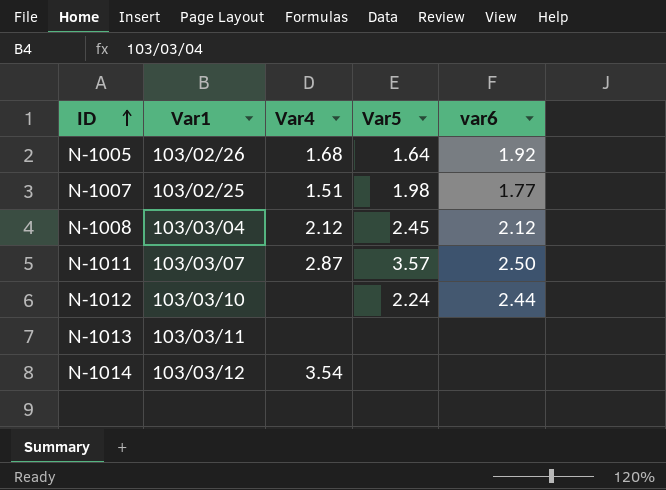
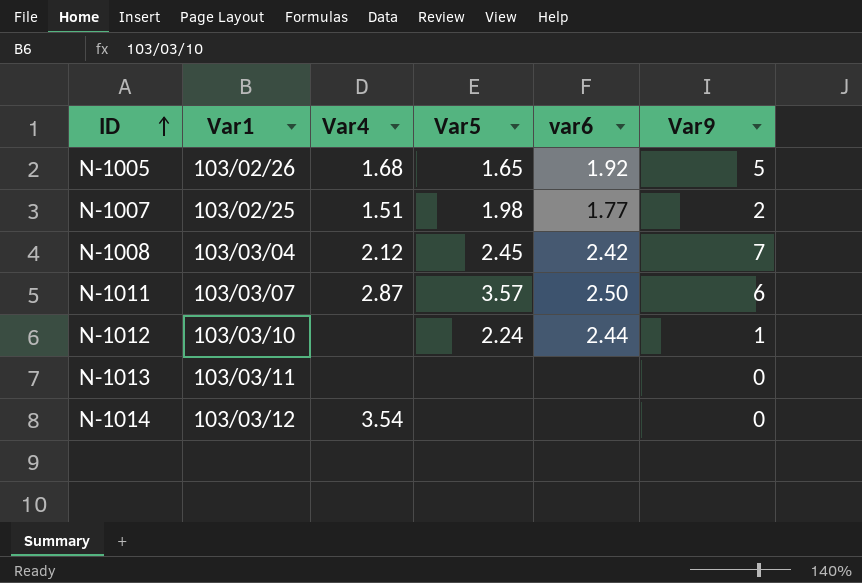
column Var9 | position: none -> 6
N-1005 | Var5: 1.64 -> 1.65
N-1008 | var6: 2.12 -> 2.42

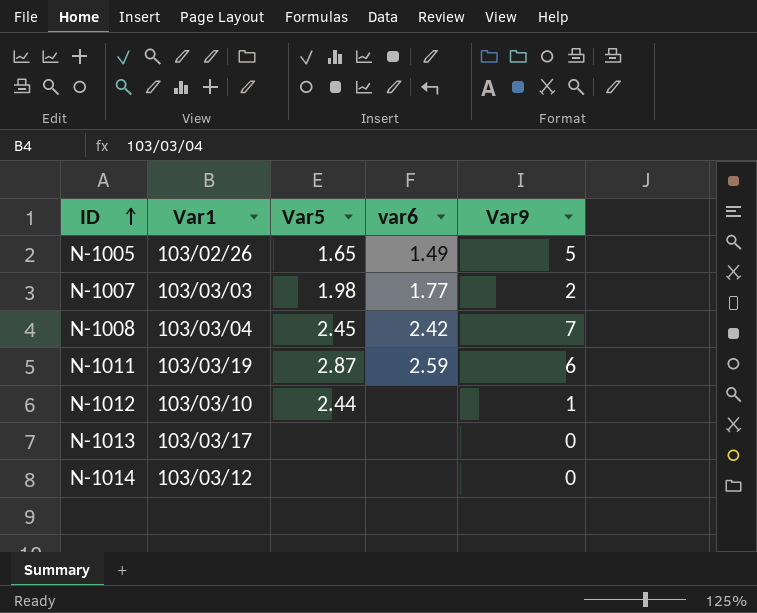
column Var4 | position: 3 -> none
N-1005 | var6: 1.92 -> 1.49
N-1007 | Var1: 103/02/25 -> 103/03/03
N-1011 | Var1: 103/03/07 -> 103/03/19
N-1011 | Var5: 3.57 -> 2.87
N-1011 | var6: 2.50 -> 2.59
N-1012 | Var5: 2.24 -> 2.44
N-1012 | var6: 2.44 -> none
N-1013 | Var1: 103/03/11 -> 103/03/17

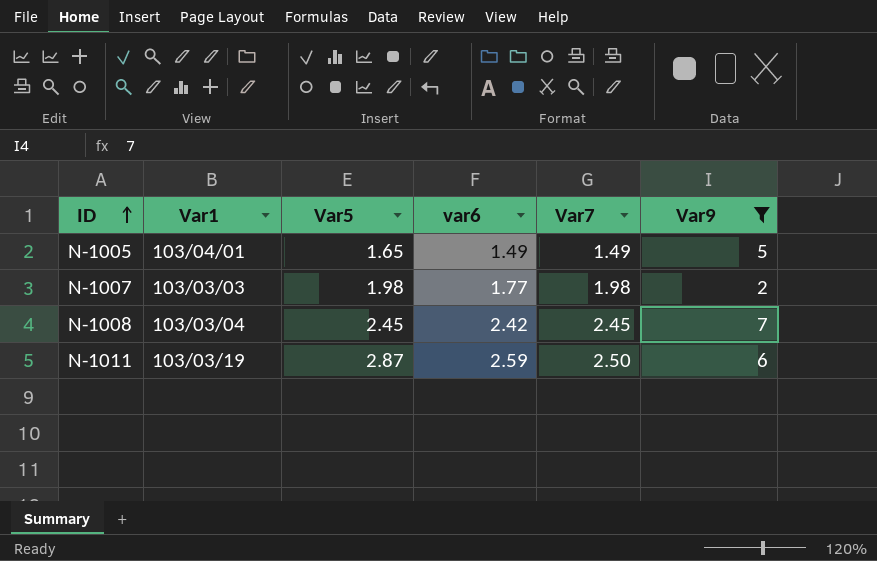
filter: none -> Var9 >= 2
column Var7 | position: none -> 5
N-1005 | Var1: 103/02/26 -> 103/04/01

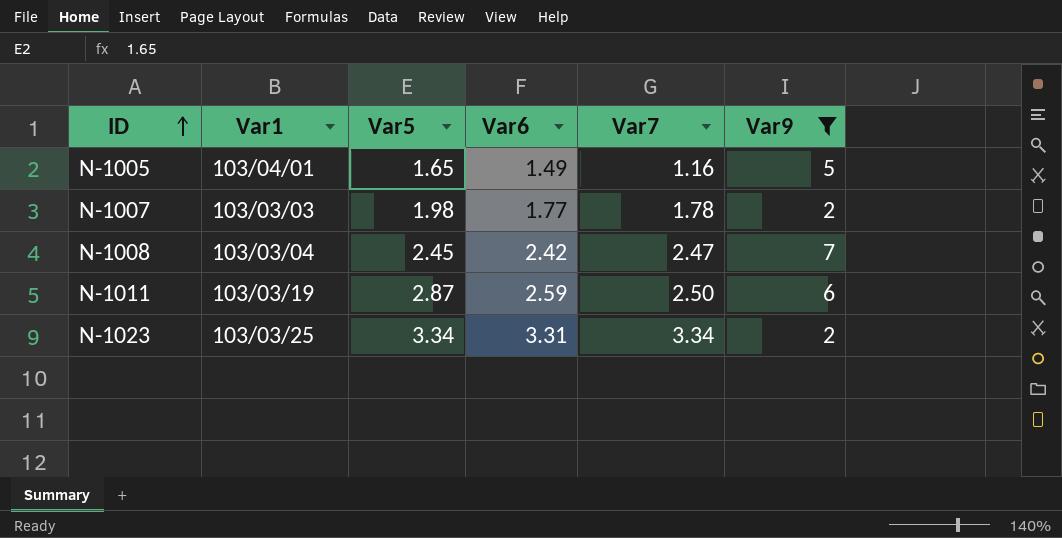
column name: var6 -> Var6
N-1005 | Var7: 1.49 -> 1.16
N-1007 | Var7: 1.98 -> 1.78
N-1008 | Var7: 2.45 -> 2.47
row N-1023: none -> 103/03/25 | 3.34 | 3.31 | 3.34 | 2

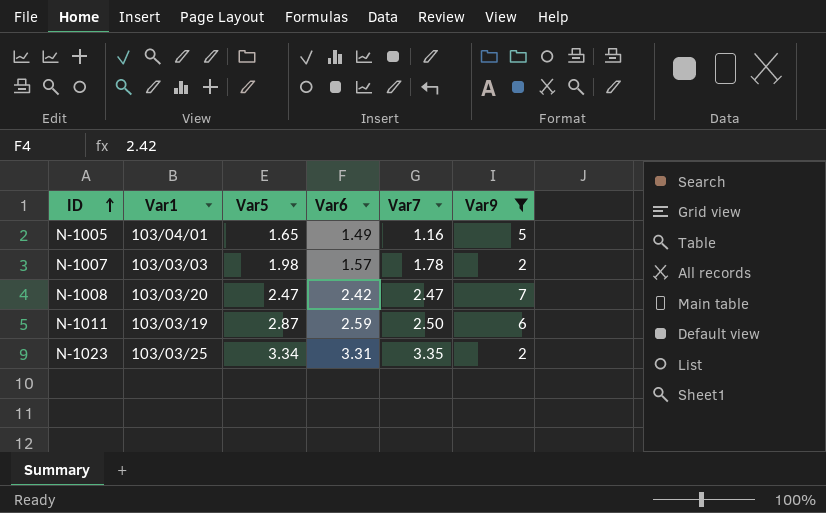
N-1007 | Var6: 1.77 -> 1.57
N-1008 | Var1: 103/03/04 -> 103/03/20
N-1008 | Var5: 2.45 -> 2.47
N-1023 | Var7: 3.34 -> 3.35

